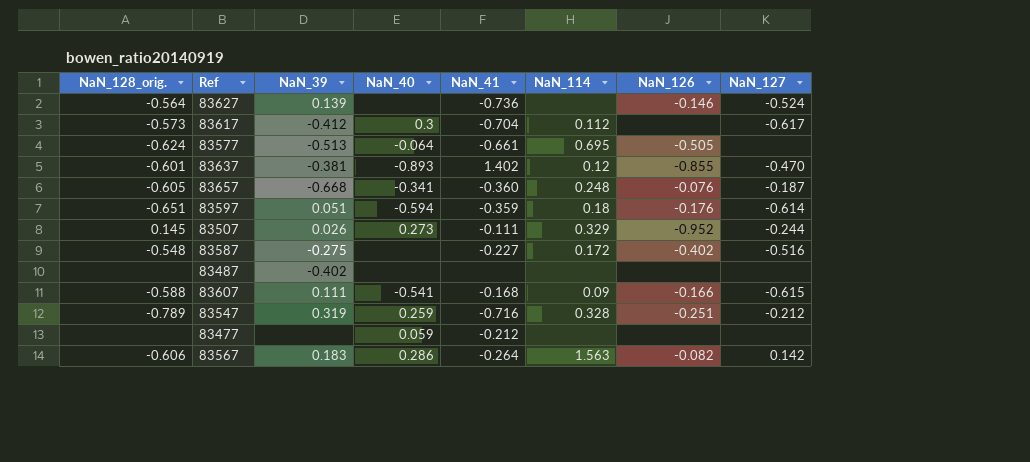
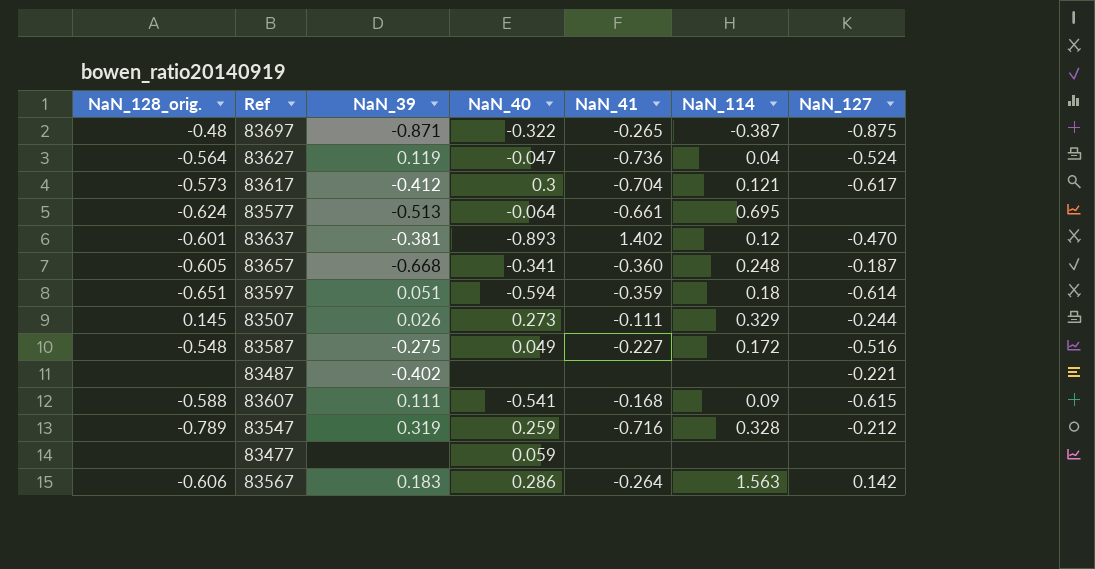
column NaN_126 | position: 7 -> none
row 83697: none -> -0.48 | -0.871 | -0.322 | -0.265 | -0.387 | -0.875
83627 | NaN_39: 0.139 -> 0.119
83627 | NaN_40: none -> -0.047
83627 | NaN_114: none -> 0.04
83617 | NaN_114: 0.112 -> 0.121
83587 | NaN_40: none -> 0.049
83487 | NaN_127: none -> -0.221
83477 | NaN_41: -0.212 -> none

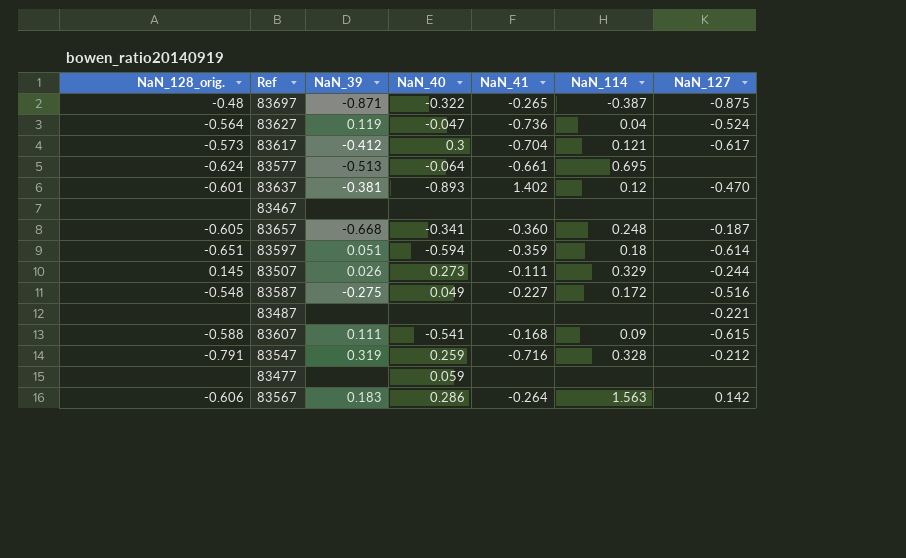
row 83467: none -> none | none | none | none | none | none
83487 | NaN_39: -0.402 -> none
83547 | NaN_128_orig.: -0.789 -> -0.791

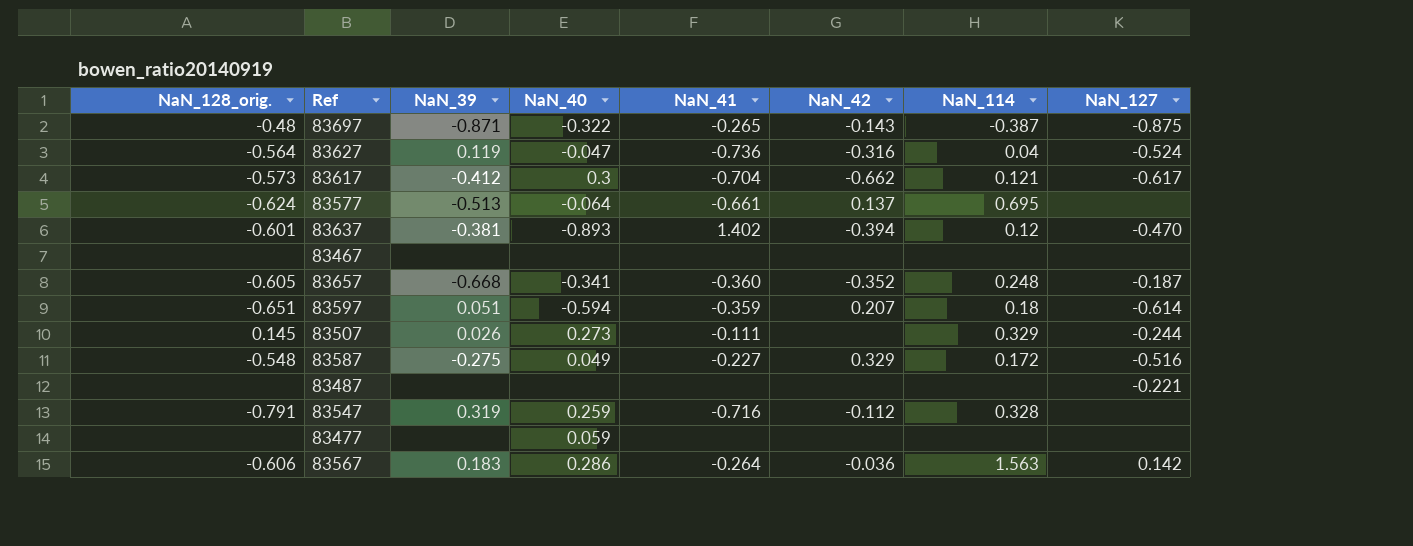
column NaN_42 | position: none -> 6
row 83607: -0.588 | 0.111 | -0.541 | -0.168 | 0.09 | -0.615 -> none
83547 | NaN_127: -0.212 -> none

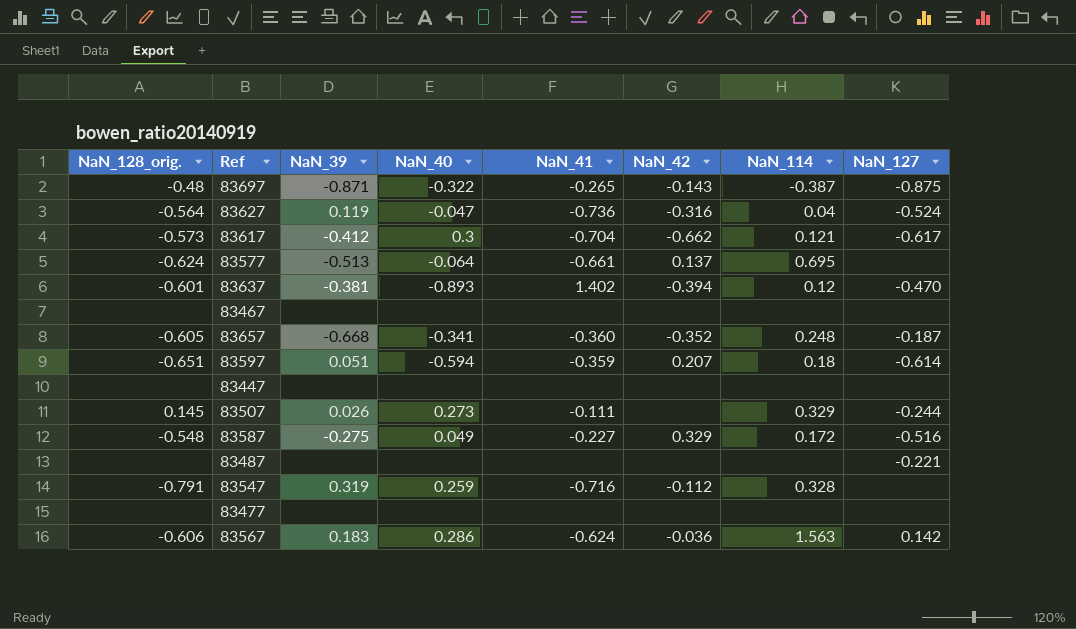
row 83447: none -> none | none | none | none | none | none | none
83477 | NaN_40: 0.059 -> none
83567 | NaN_41: -0.264 -> -0.624

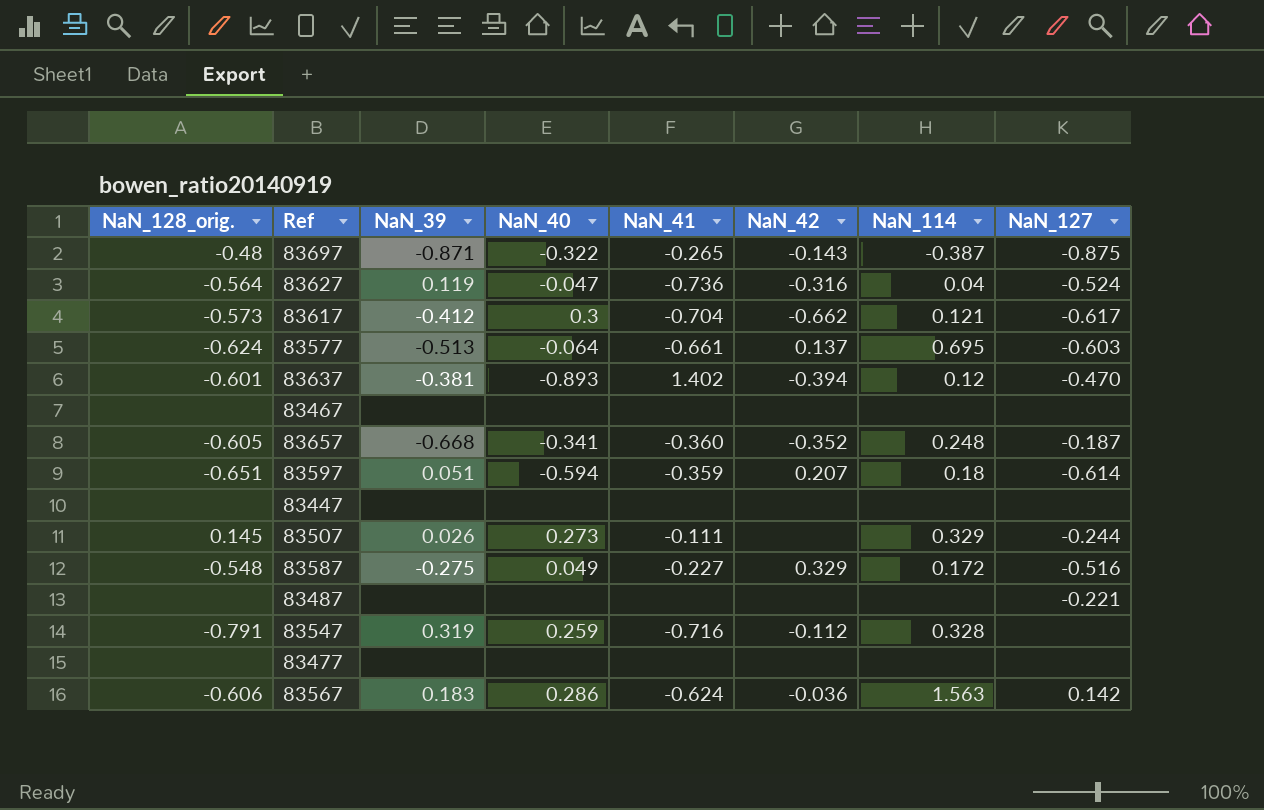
83577 | NaN_127: none -> -0.603

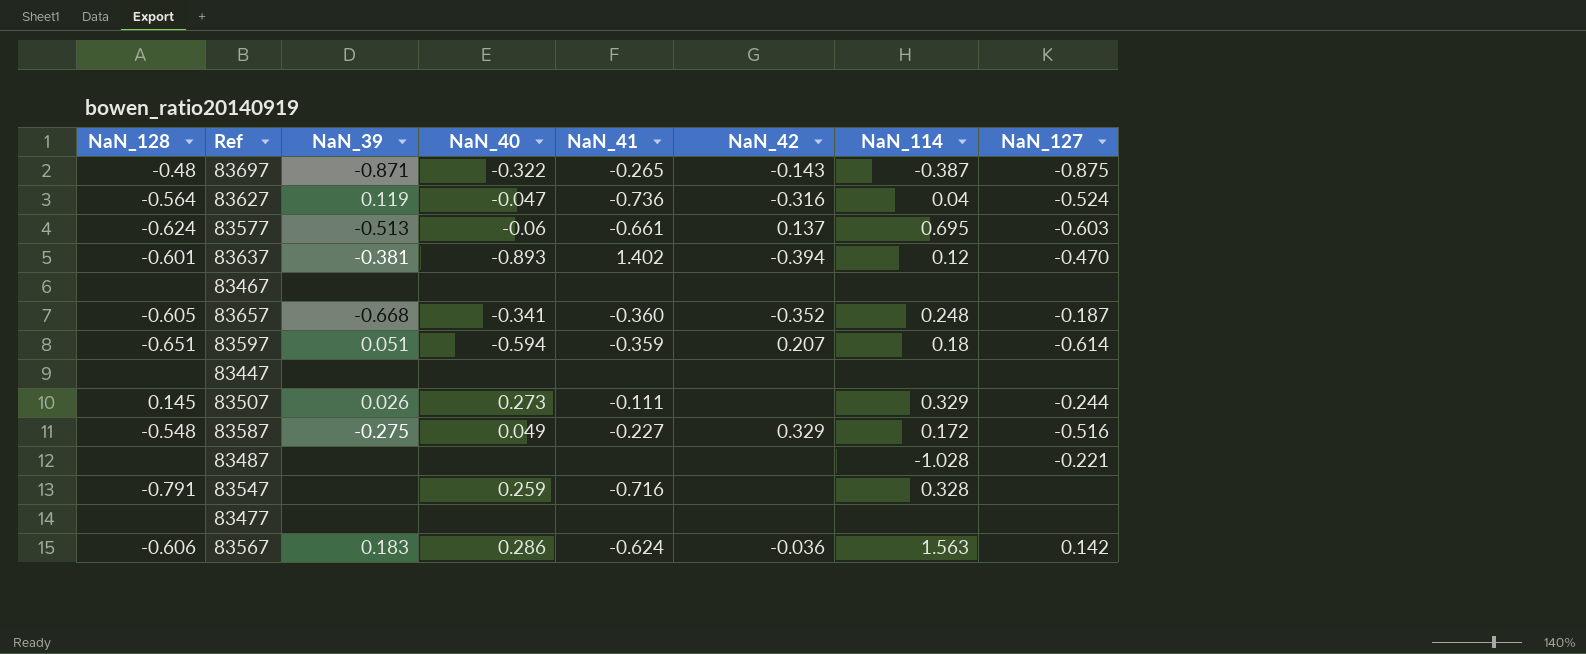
column name: NaN_128_orig. -> NaN_128
row 83617: -0.573 | -0.412 | 0.3 | -0.704 | -0.662 | 0.121 | -0.617 -> none
83577 | NaN_40: -0.064 -> -0.06
83487 | NaN_114: none -> -1.028
83547 | NaN_39: 0.319 -> none
83547 | NaN_42: -0.112 -> none

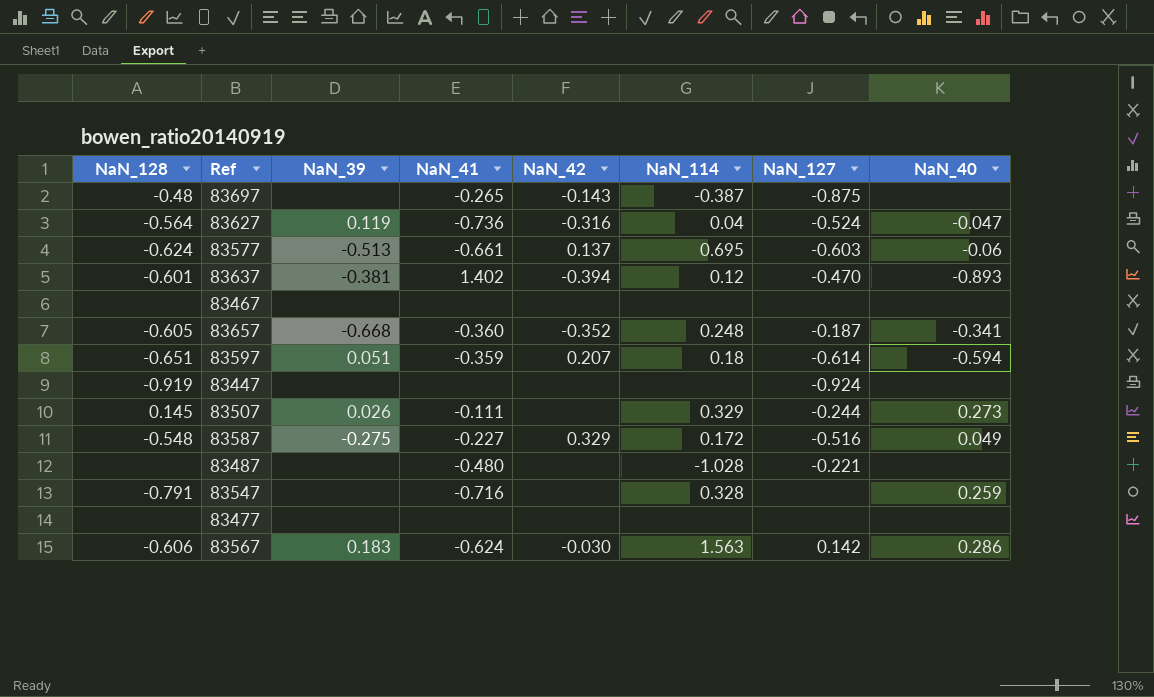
column NaN_40 | position: 4 -> 8
83697 | NaN_39: -0.871 -> none
83697 | NaN_40: -0.322 -> none
83447 | NaN_128: none -> -0.919
83447 | NaN_127: none -> -0.924
83487 | NaN_41: none -> -0.480
83567 | NaN_42: -0.036 -> -0.030

